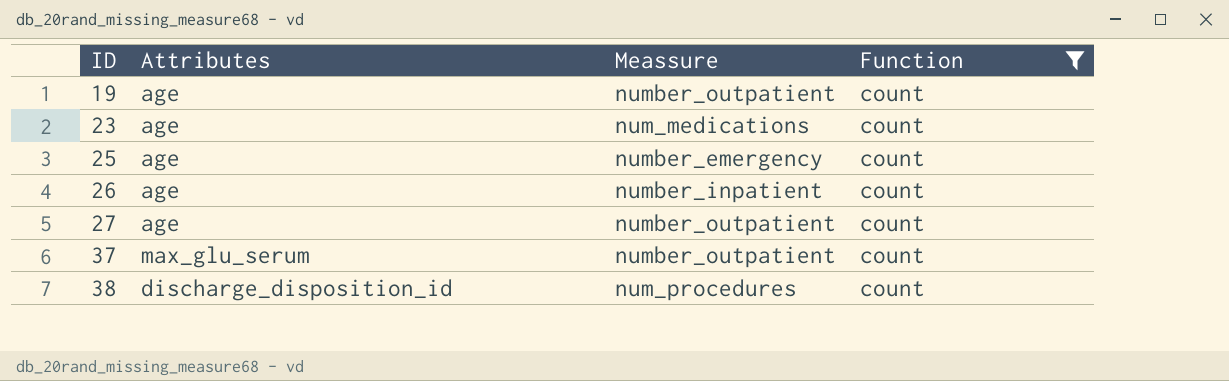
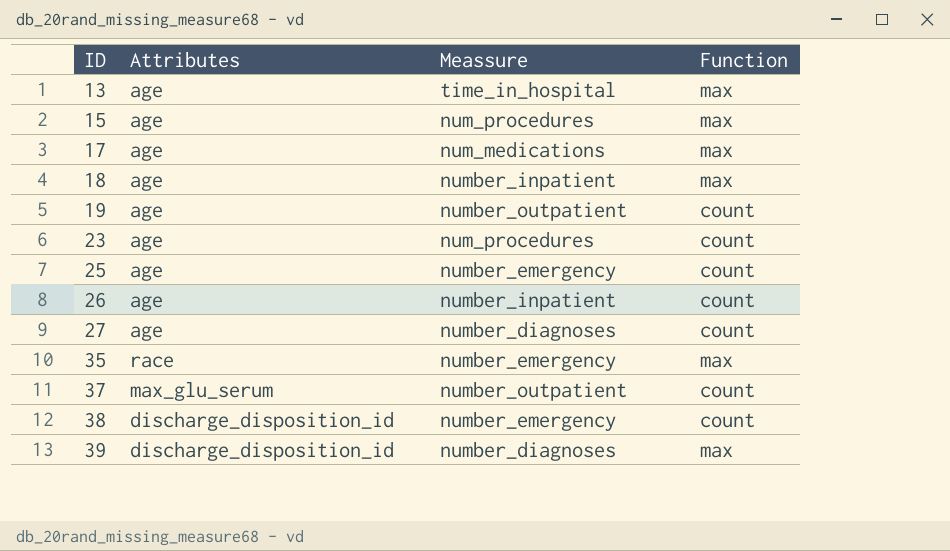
filter: Function = count -> none
23 | Meassure: num_medications -> num_procedures
27 | Meassure: number_outpatient -> number_diagnoses
38 | Meassure: num_procedures -> number_emergency

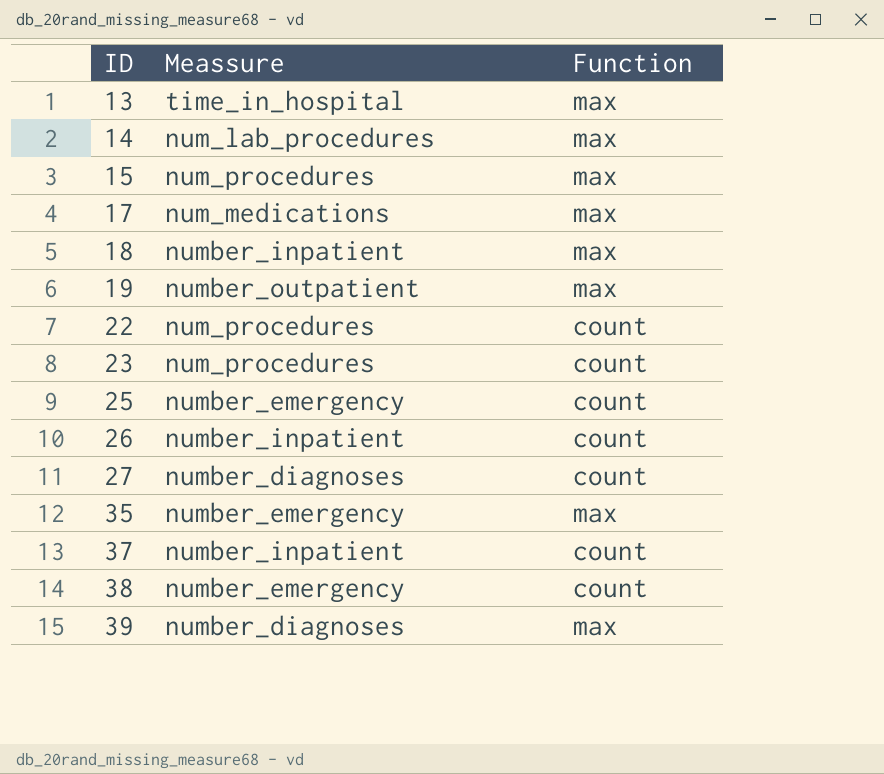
column Attributes | position: 2 -> none
row 14: none -> num_lab_procedures | max
19 | Function: count -> max
row 22: none -> num_procedures | count
37 | Meassure: number_outpatient -> number_inpatient

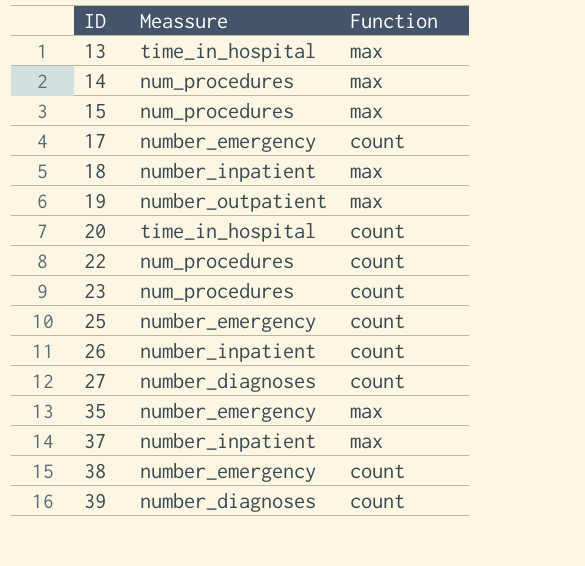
14 | Meassure: num_lab_procedures -> num_procedures
17 | Meassure: num_medications -> number_emergency
17 | Function: max -> count
row 20: none -> time_in_hospital | count
37 | Function: count -> max
39 | Function: max -> count

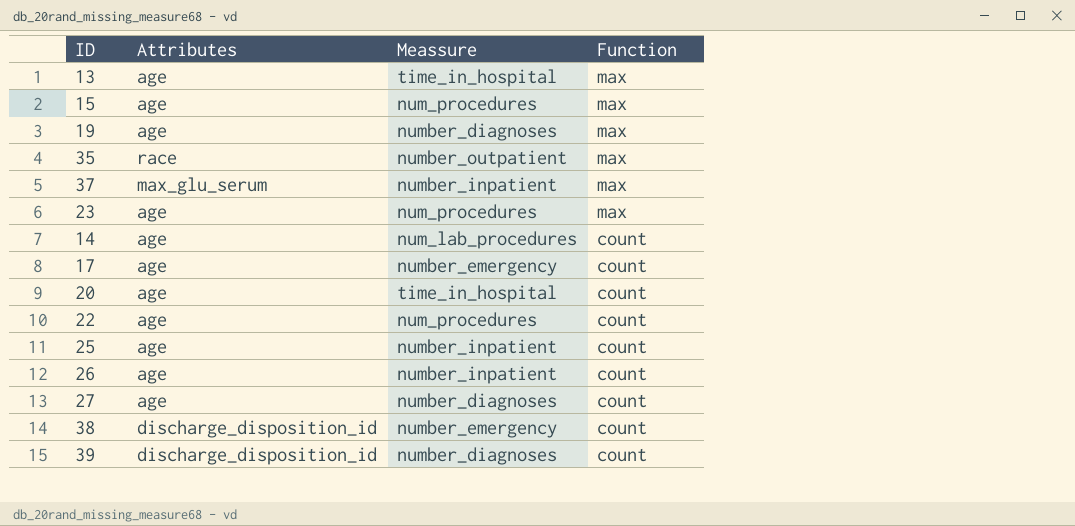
row order: ID ascending -> Function descending
column Attributes | position: none -> 2
row 18: number_inpatient | max -> none
19 | Meassure: number_outpatient -> number_diagnoses
35 | Meassure: number_emergency -> number_outpatient
23 | Function: count -> max
14 | Meassure: num_procedures -> num_lab_procedures
14 | Function: max -> count
25 | Meassure: number_emergency -> number_inpatient

